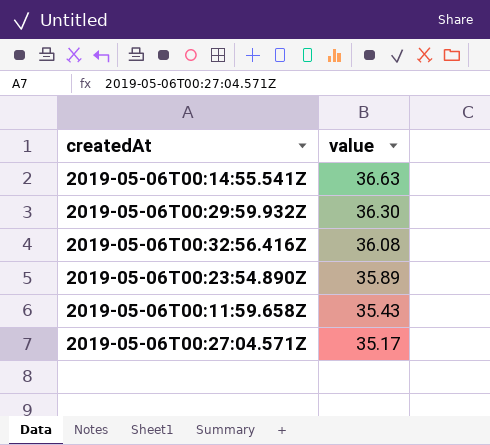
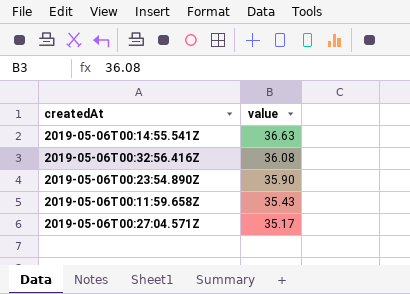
row 2019-05-06T00:29:59.932Z: 36.30 -> none
2019-05-06T00:23:54.890Z | value: 35.89 -> 35.90

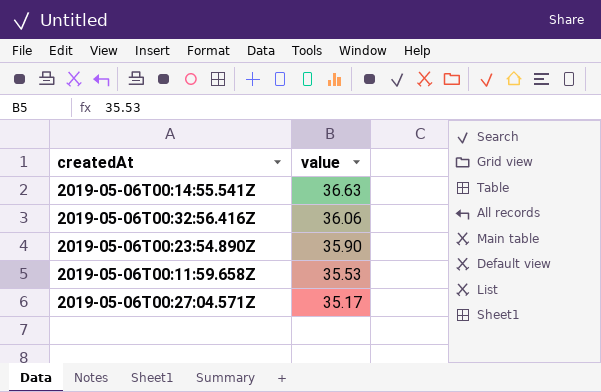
2019-05-06T00:32:56.416Z | value: 36.08 -> 36.06
2019-05-06T00:11:59.658Z | value: 35.43 -> 35.53

